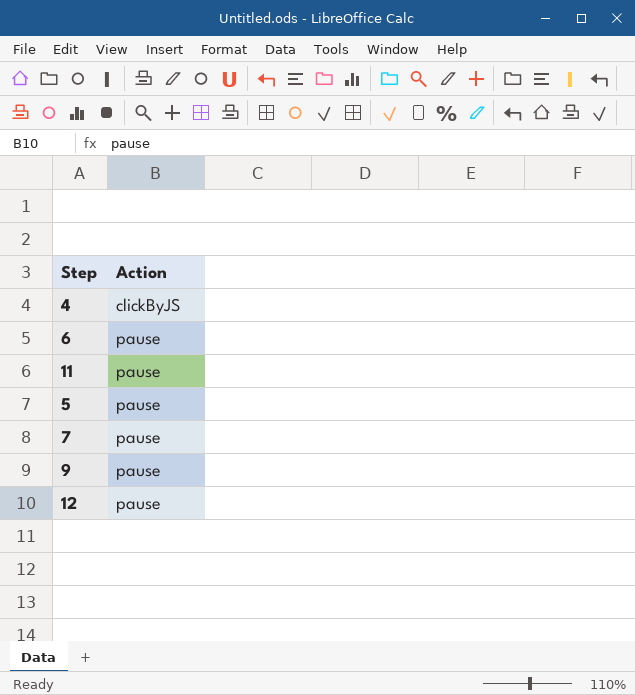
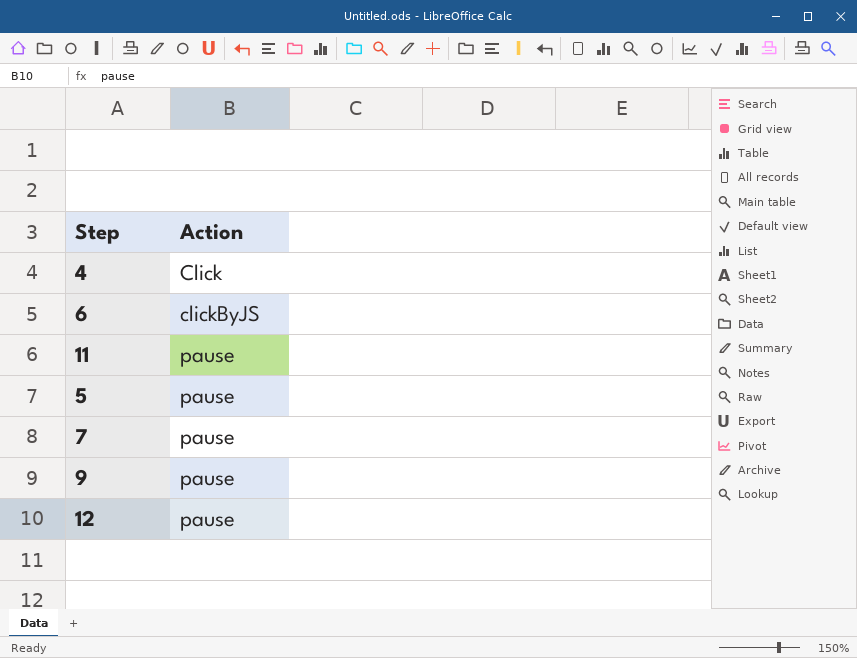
4 | Action: clickByJS -> Click
6 | Action: pause -> clickByJS

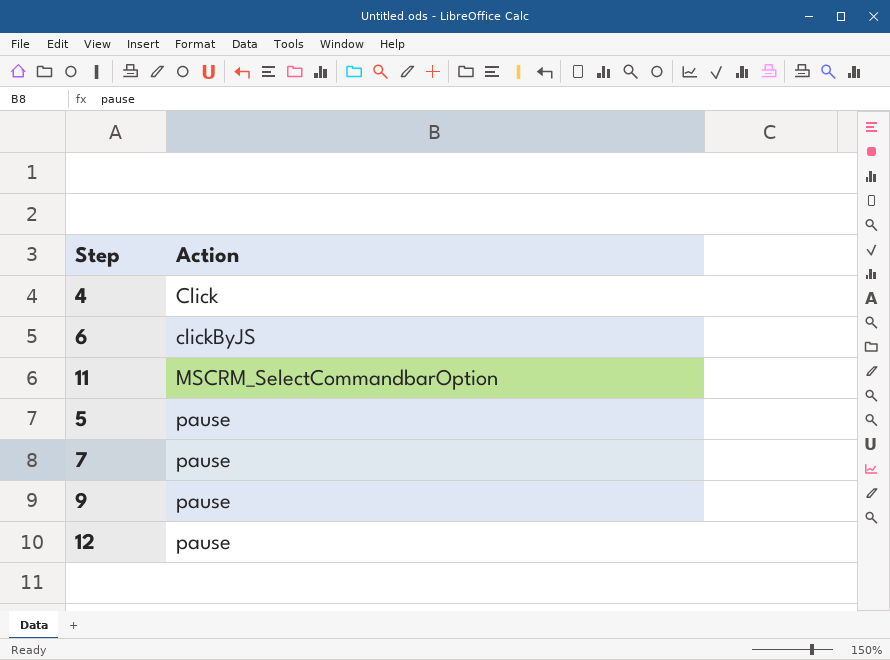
11 | Action: pause -> MSCRM_SelectCommandbarOption

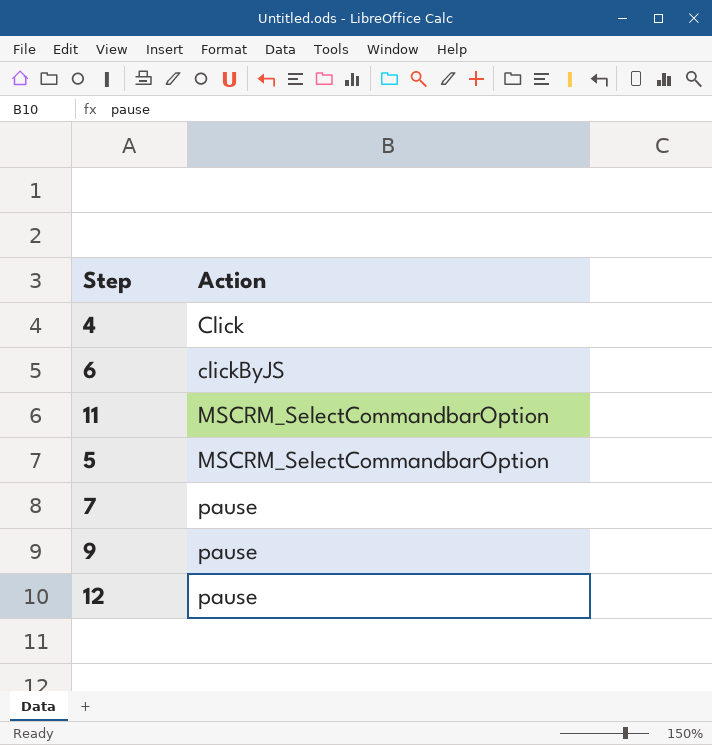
5 | Action: pause -> MSCRM_SelectCommandbarOption

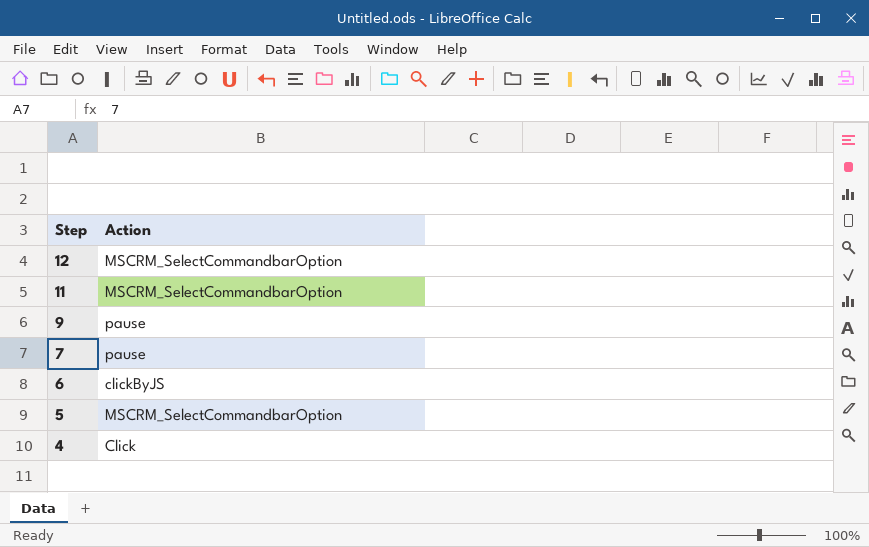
row order: Action ascending -> Step descending
12 | Action: pause -> MSCRM_SelectCommandbarOption

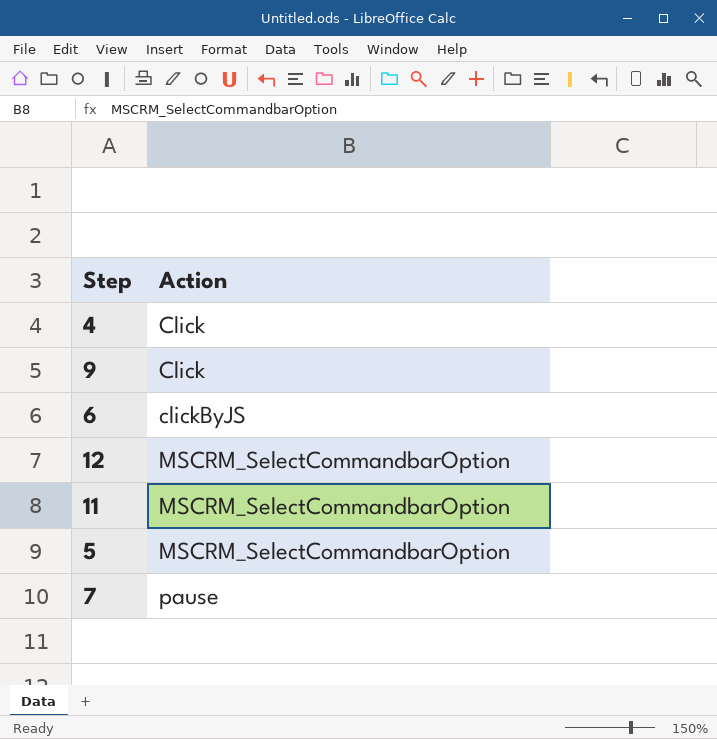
row order: Step descending -> Action ascending
9 | Action: pause -> Click

